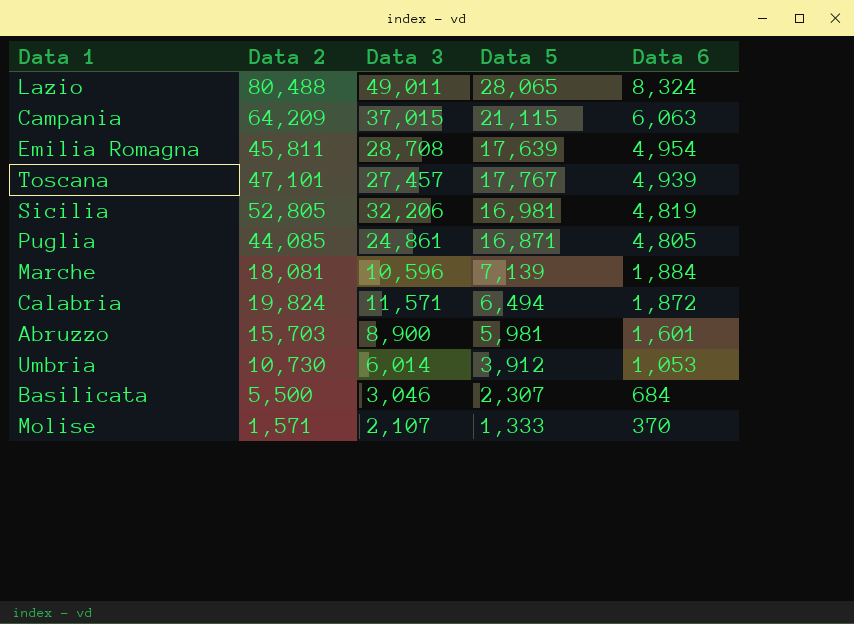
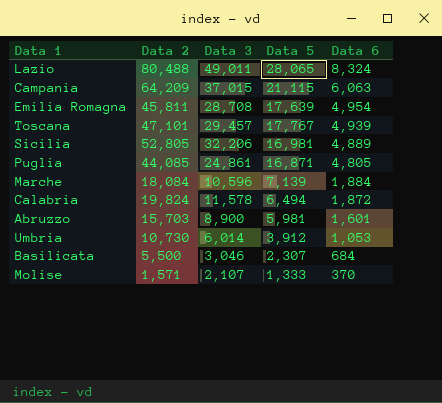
Toscana | Data 3: 27,457 -> 29,457
Sicilia | Data 6: 4,819 -> 4,889
Marche | Data 2: 18,081 -> 18,084
Calabria | Data 3: 11,571 -> 11,578

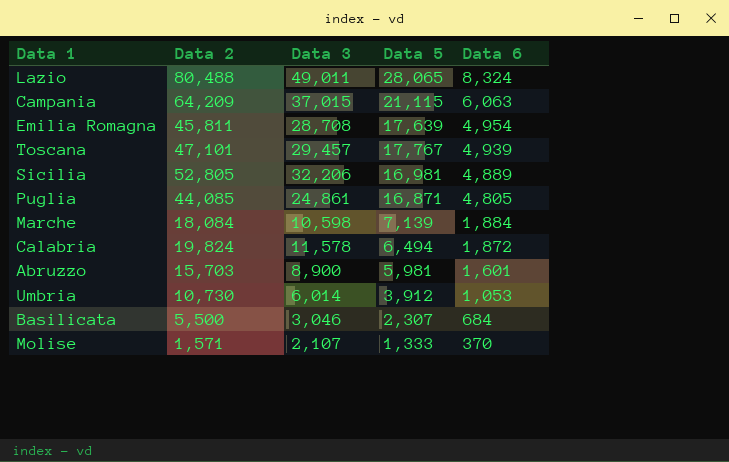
Marche | Data 3: 10,596 -> 10,598

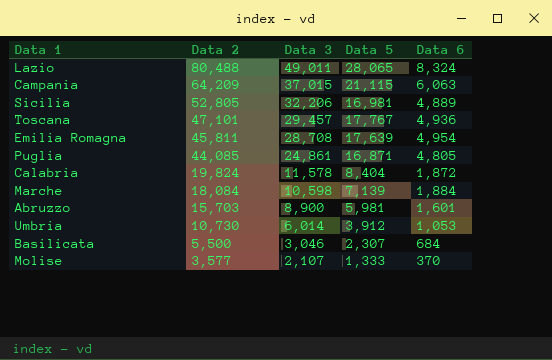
row order: Data 6 descending -> Data 2 descending
Toscana | Data 6: 4,939 -> 4,936
Calabria | Data 5: 6,494 -> 8,404
Molise | Data 2: 1,571 -> 3,577

